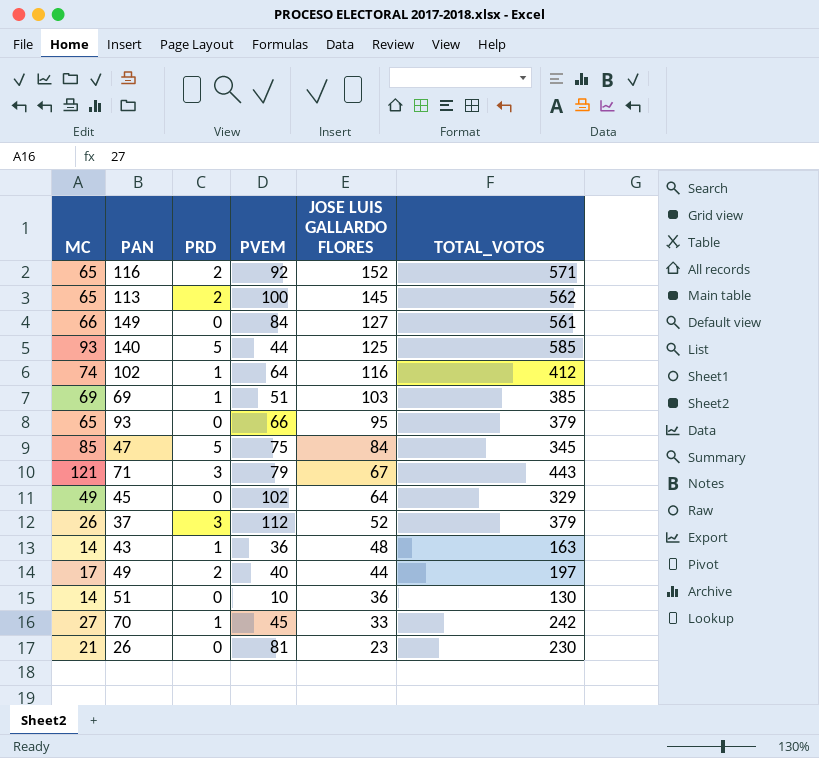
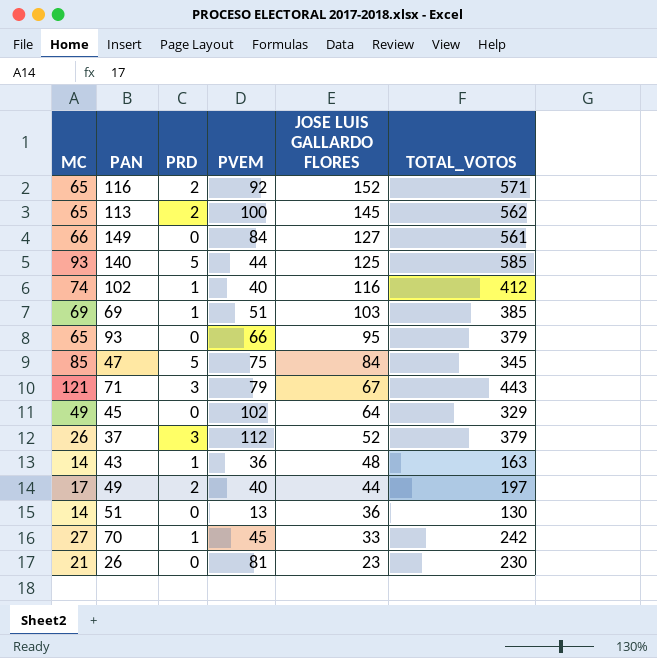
102 | PVEM: 64 -> 40
51 | PVEM: 10 -> 13

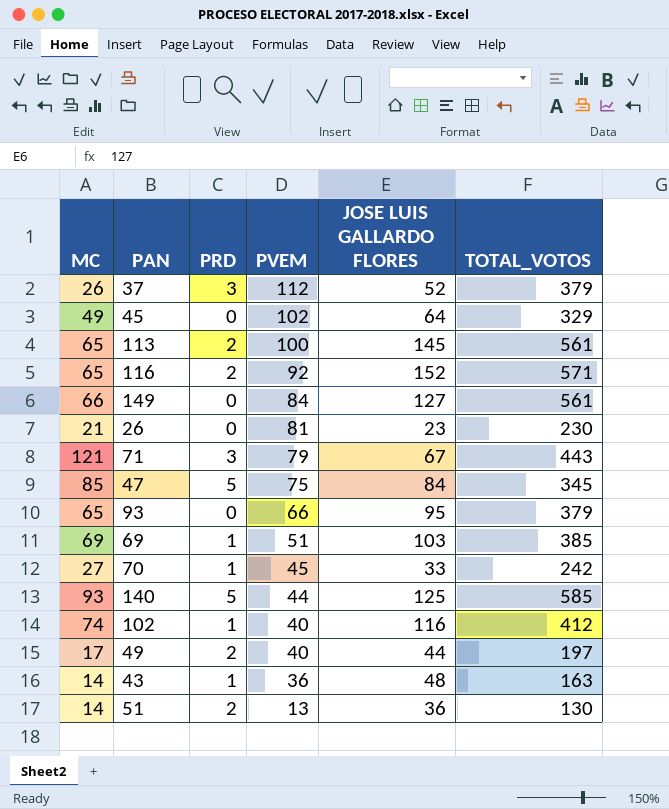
row order: JOSE LUIS GALLARDO FLORES descending -> PVEM descending
113 | TOTAL_VOTOS: 562 -> 561
51 | PRD: 0 -> 2

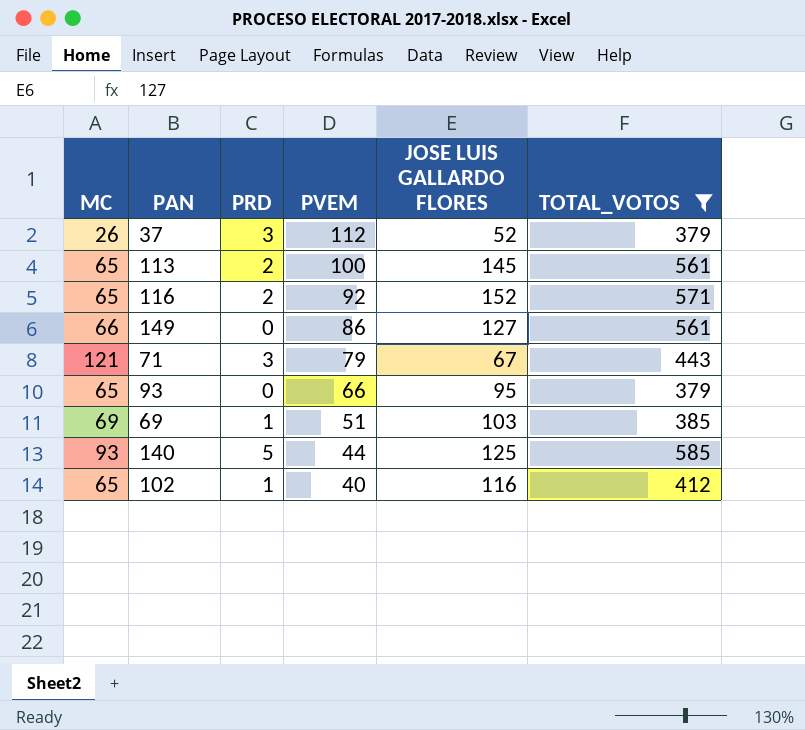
filter: none -> TOTAL_VOTOS >= 379
149 | PVEM: 84 -> 86
102 | MC: 74 -> 65

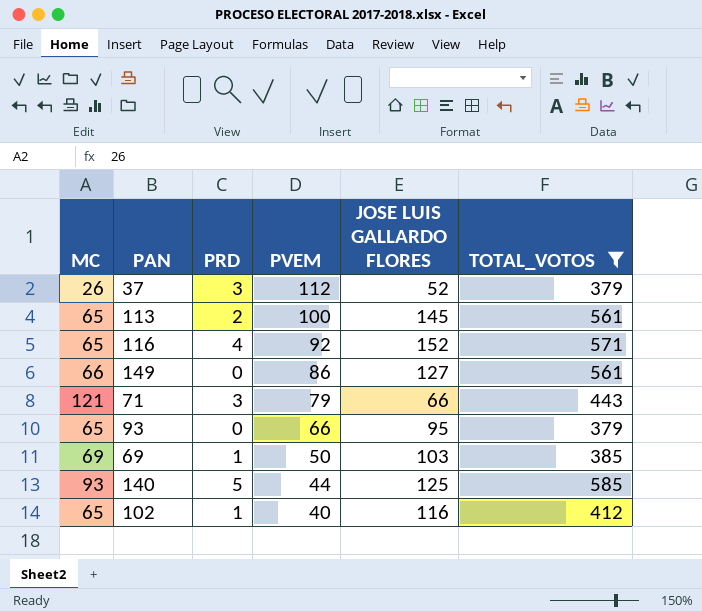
116 | PRD: 2 -> 4
71 | JOSE LUIS GALLARDO FLORES: 67 -> 66
69 | PVEM: 51 -> 50

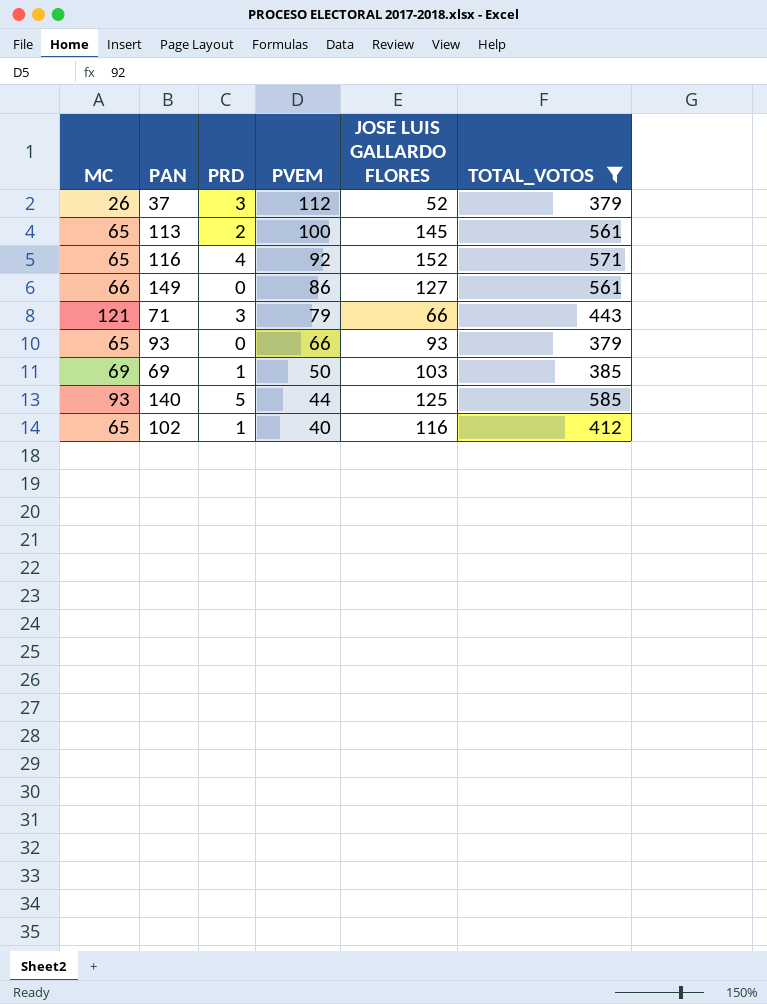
93 | JOSE LUIS GALLARDO FLORES: 95 -> 93

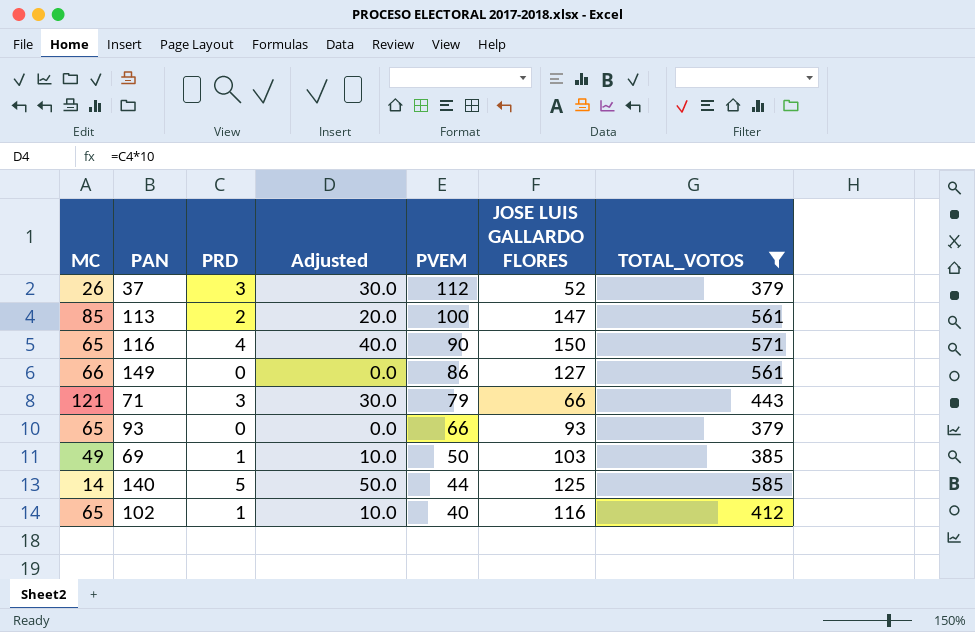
column Adjusted | formula: none -> [PRD] * 10
113 | MC: 65 -> 85
113 | JOSE LUIS GALLARDO FLORES: 145 -> 147
116 | PVEM: 92 -> 90
116 | JOSE LUIS GALLARDO FLORES: 152 -> 150
69 | MC: 69 -> 49
140 | MC: 93 -> 14

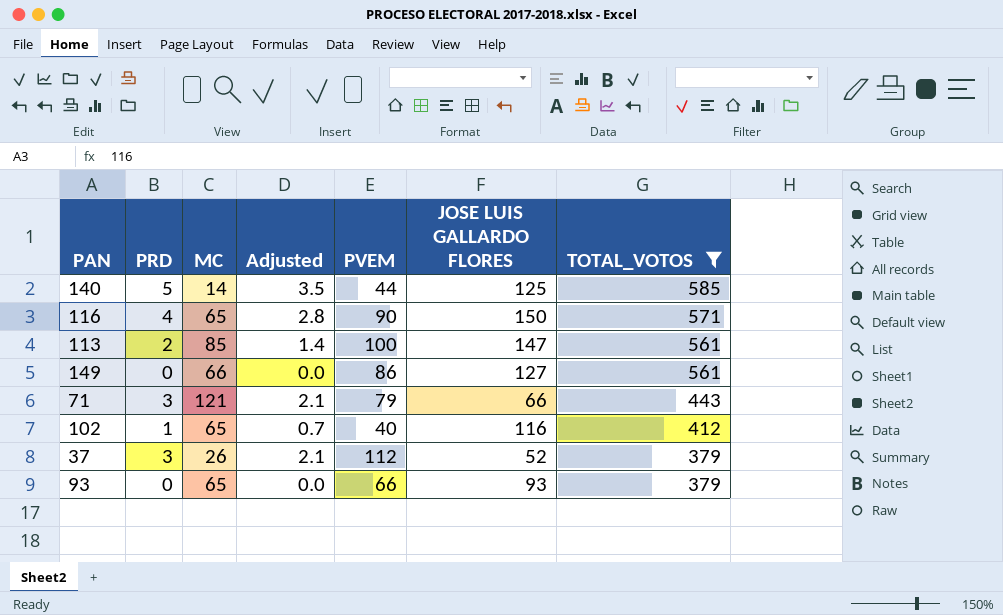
row order: PVEM descending -> TOTAL_VOTOS descending
column MC | position: 1 -> 3
column Adjusted | formula: [PRD] * 10 -> [PRD] * 0.7
row 69: 49 | 1 | 10.0 | 50 | 103 | 385 -> none

